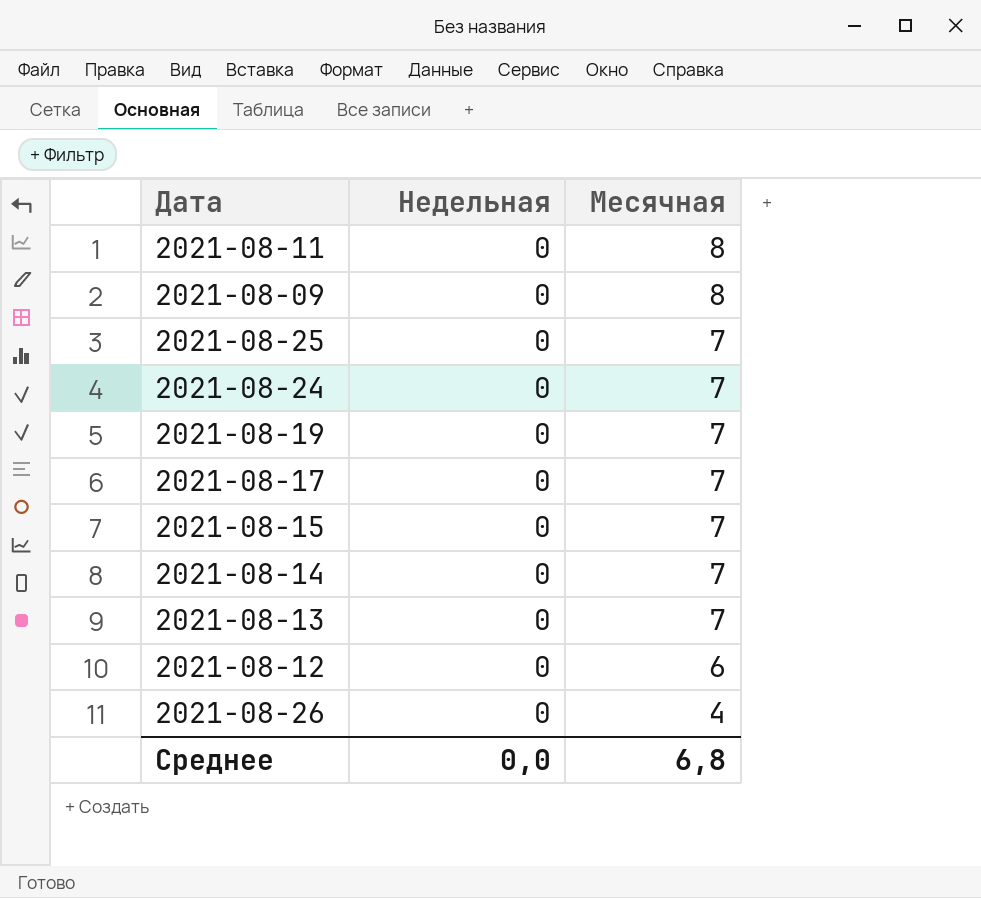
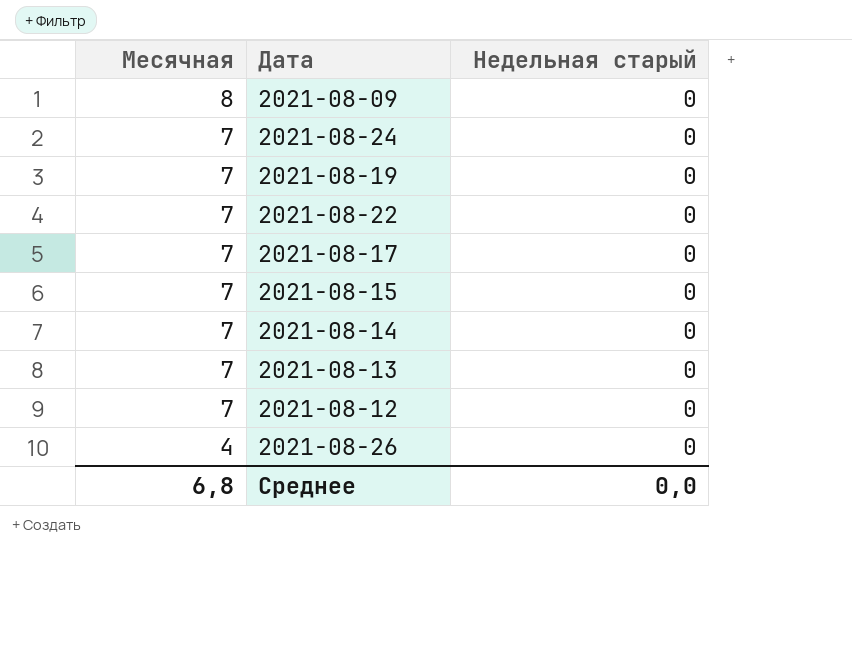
column Месячная | position: 3 -> 1
column name: Недельная -> Недельная старый
row 2021-08-11: 0 | 8 -> none
row 2021-08-25: 0 | 7 -> none
row 2021-08-22: none -> 7 | 0
2021-08-12 | Месячная: 6 -> 7

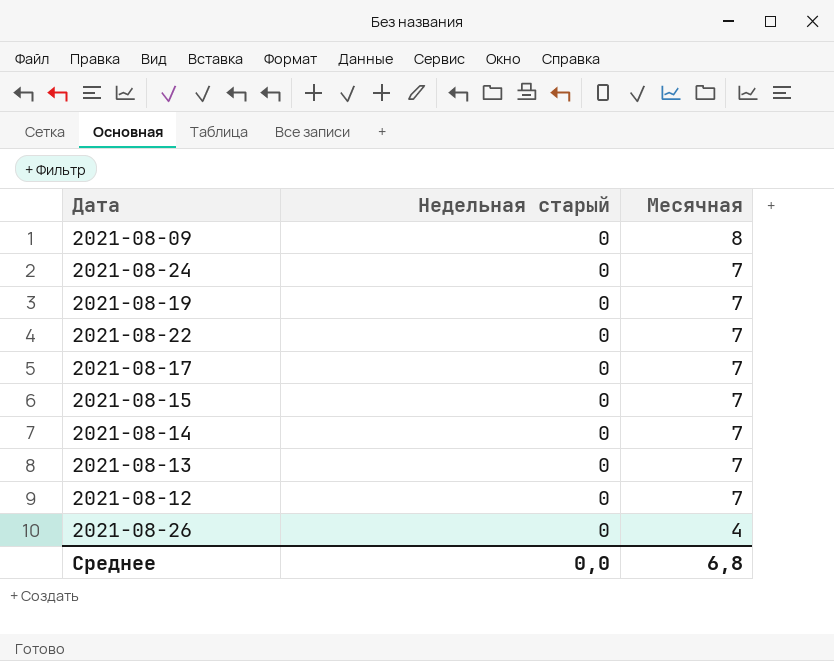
column Месячная | position: 1 -> 3

